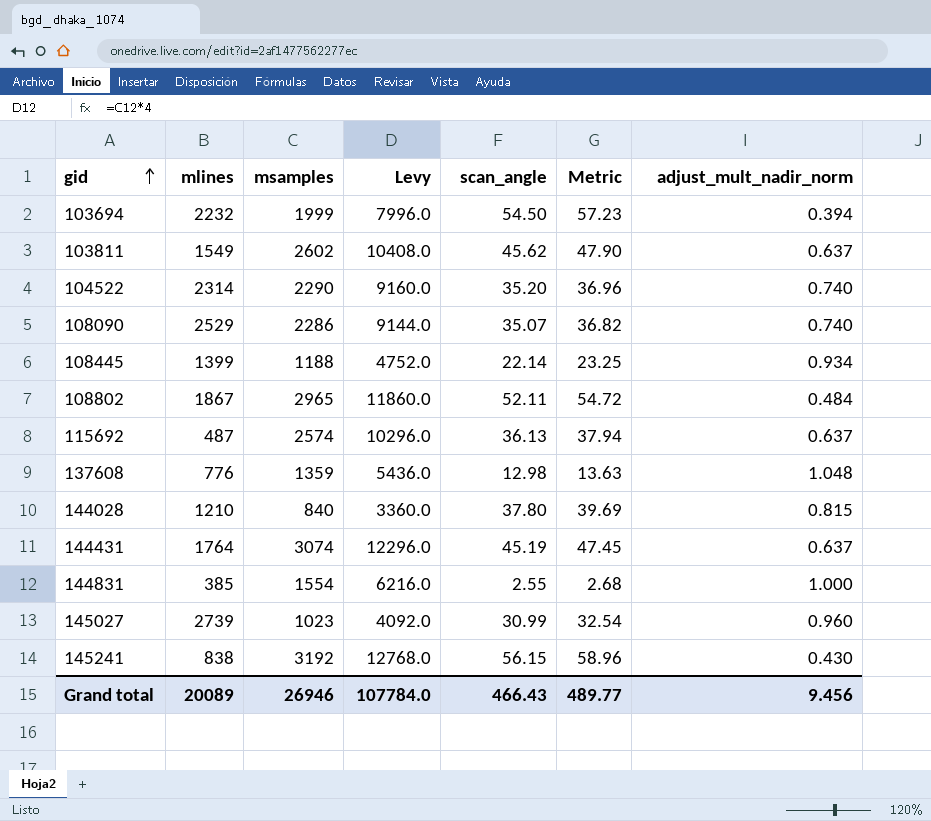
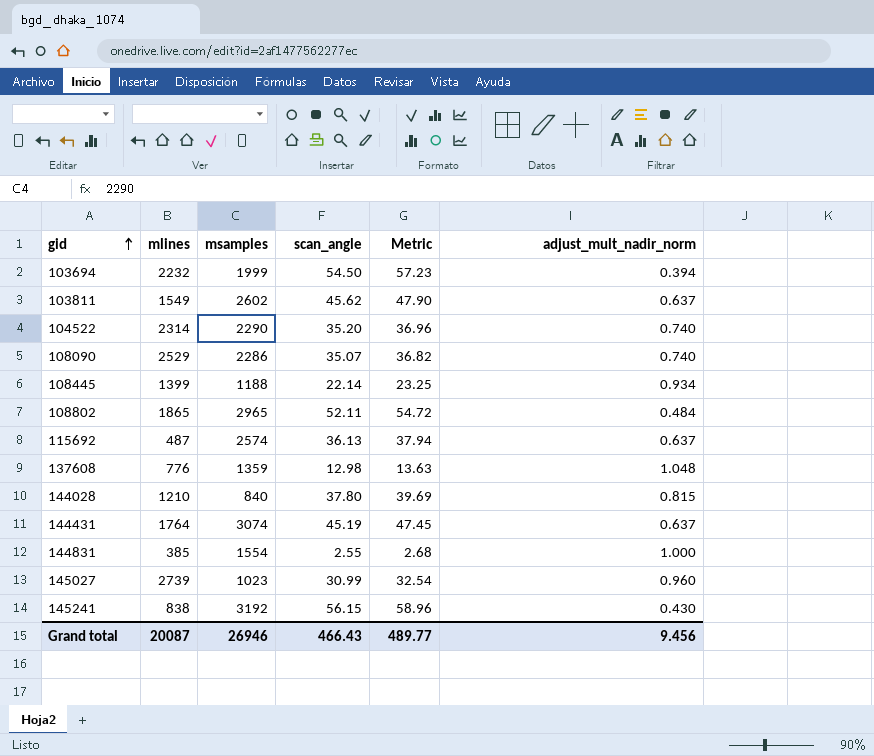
column Levy | formula: [msamples] * 4 -> none
108802 | mlines: 1867 -> 1865
Grand total | mlines: 20089 -> 20087

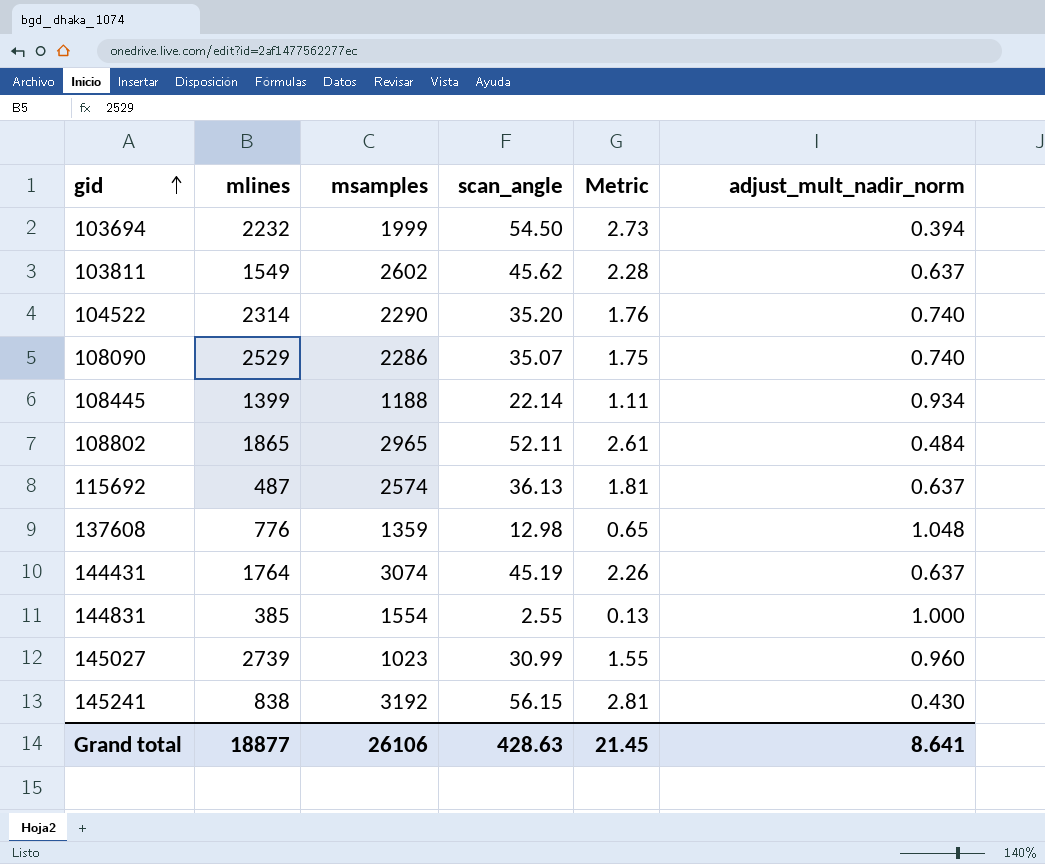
column Metric | formula: [scan_angle] * 1.05 -> [scan_angle] * 0.05
row 144028: 1210 | 840 | 37.80 | 39.69 | 0.815 -> none
Grand total | mlines: 20087 -> 18877
Grand total | msamples: 26946 -> 26106
Grand total | scan_angle: 466.43 -> 428.63
Grand total | Metric: 489.77 -> 21.45
Grand total | adjust_mult_nadir_norm: 9.456 -> 8.641

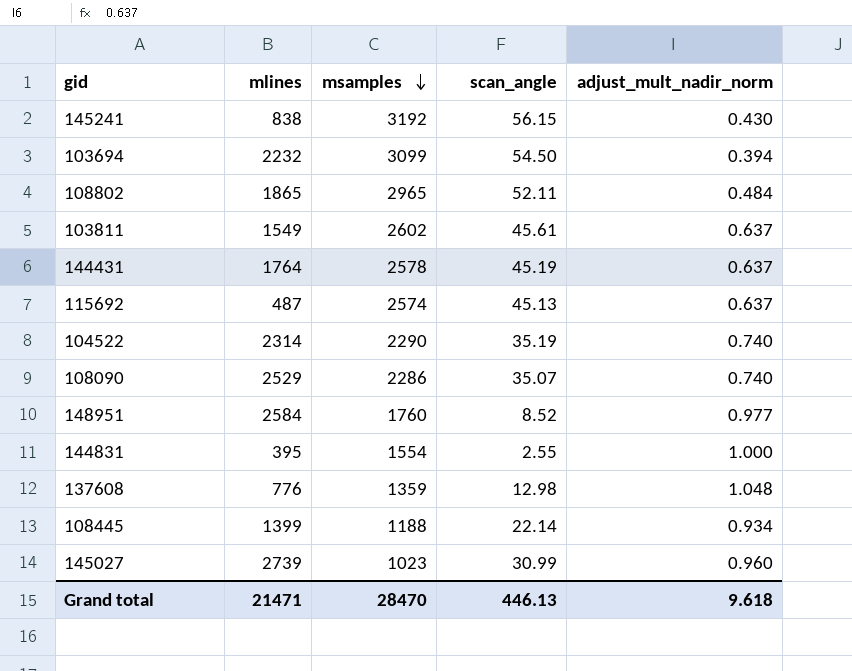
row order: gid ascending -> msamples descending
column Metric | formula: [scan_angle] * 0.05 -> none
103694 | msamples: 1999 -> 3099
103811 | scan_angle: 45.62 -> 45.61
144431 | msamples: 3074 -> 2578
115692 | scan_angle: 36.13 -> 45.13
104522 | scan_angle: 35.20 -> 35.19
row 148951: none -> 2584 | 1760 | 8.52 | 0.977
144831 | mlines: 385 -> 395
Grand total | mlines: 18877 -> 21471
Grand total | msamples: 26106 -> 28470
Grand total | scan_angle: 428.63 -> 446.13
Grand total | adjust_mult_nadir_norm: 8.641 -> 9.618

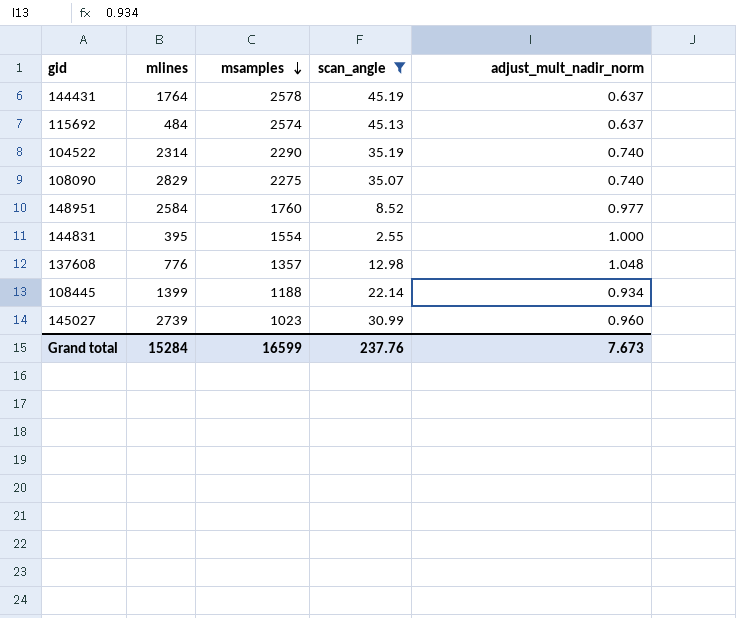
filter: none -> scan_angle <= 45.19
115692 | mlines: 487 -> 484
108090 | mlines: 2529 -> 2829
108090 | msamples: 2286 -> 2275
137608 | msamples: 1359 -> 1357
Grand total | mlines: 21471 -> 15284
Grand total | msamples: 28470 -> 16599
Grand total | scan_angle: 446.13 -> 237.76
Grand total | adjust_mult_nadir_norm: 9.618 -> 7.673

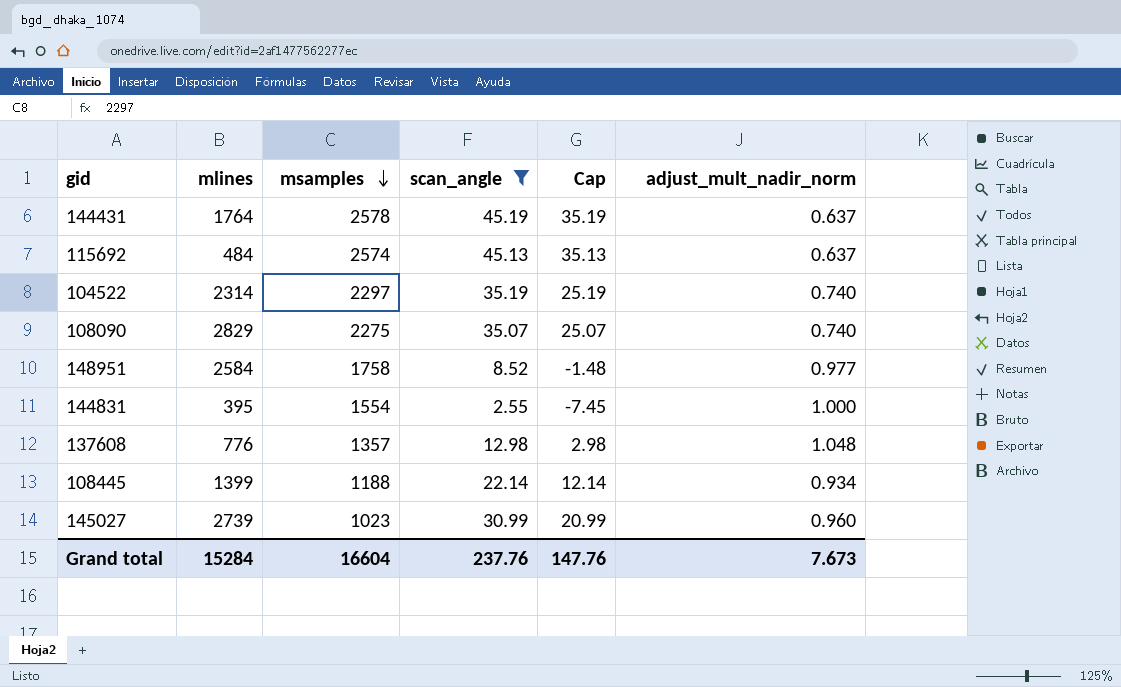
column Cap | formula: none -> [scan_angle] - 10
104522 | msamples: 2290 -> 2297
148951 | msamples: 1760 -> 1758
Grand total | msamples: 16599 -> 16604

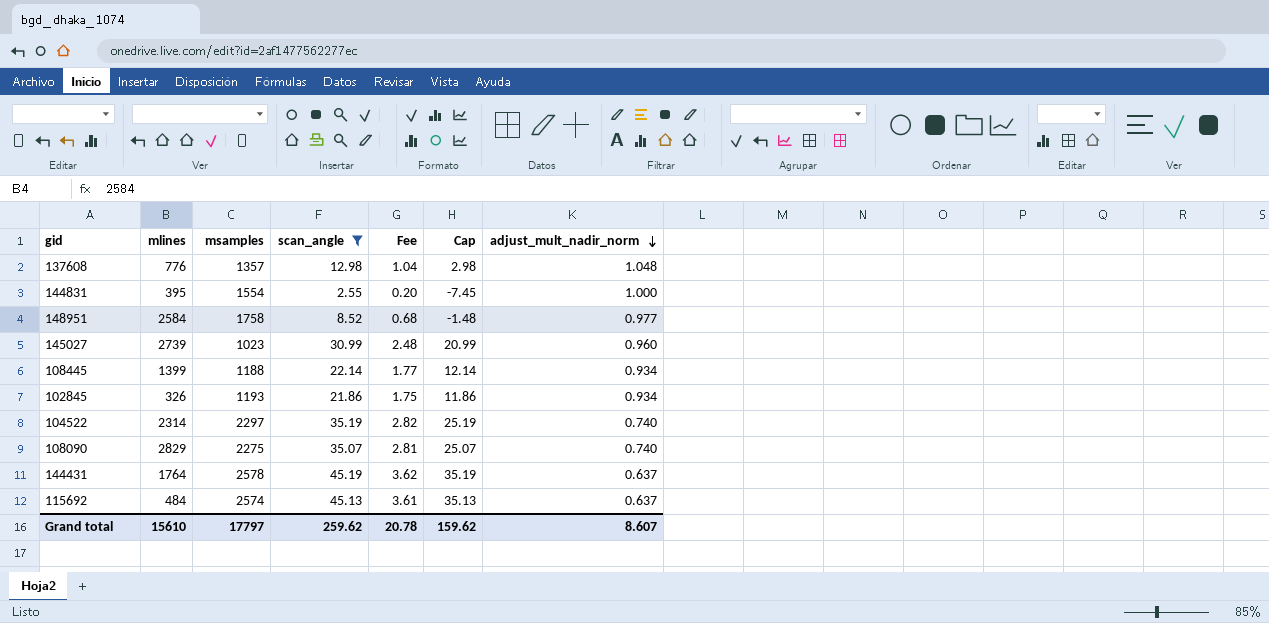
row order: msamples descending -> adjust_mult_nadir_norm descending
column Fee | formula: none -> [scan_angle] * 0.08
row 102845: none -> 326 | 1193 | 21.86 | 1.75 | 11.86 | 0.934
Grand total | mlines: 15284 -> 15610
Grand total | msamples: 16604 -> 17797
Grand total | scan_angle: 237.76 -> 259.62
Grand total | Cap: 147.76 -> 159.62
Grand total | adjust_mult_nadir_norm: 7.673 -> 8.607

